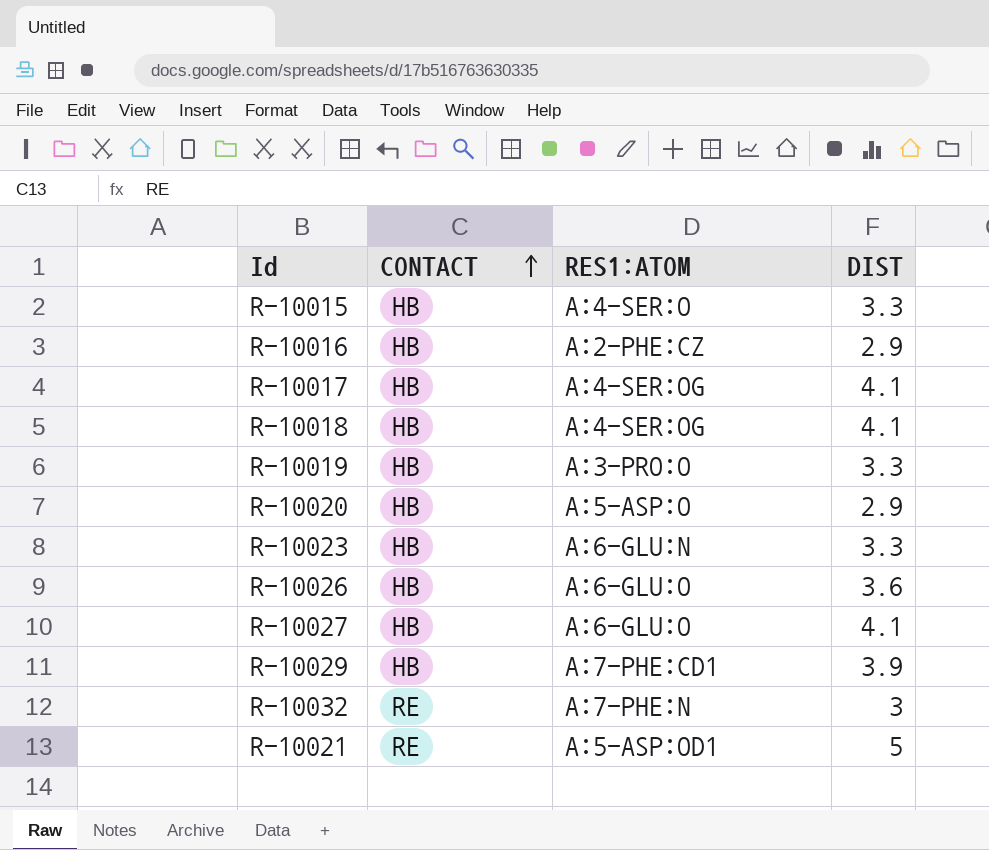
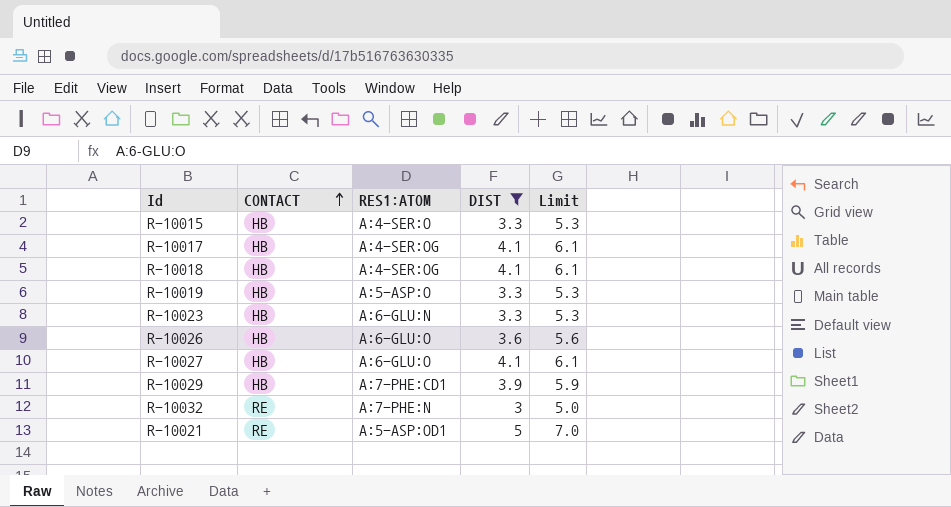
filter: none -> DIST != 2.9
column Limit | formula: none -> [DIST] + 2
R-10019 | RES1:ATOM: A:3-PRO:O -> A:5-ASP:O

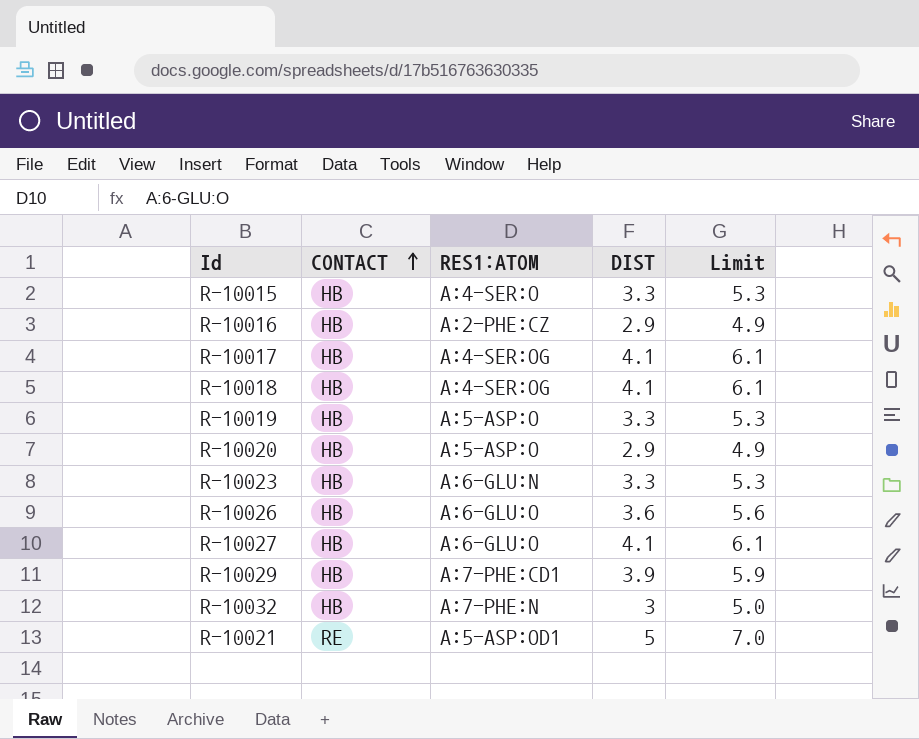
filter: DIST != 2.9 -> none
R-10032 | CONTACT: RE -> HB

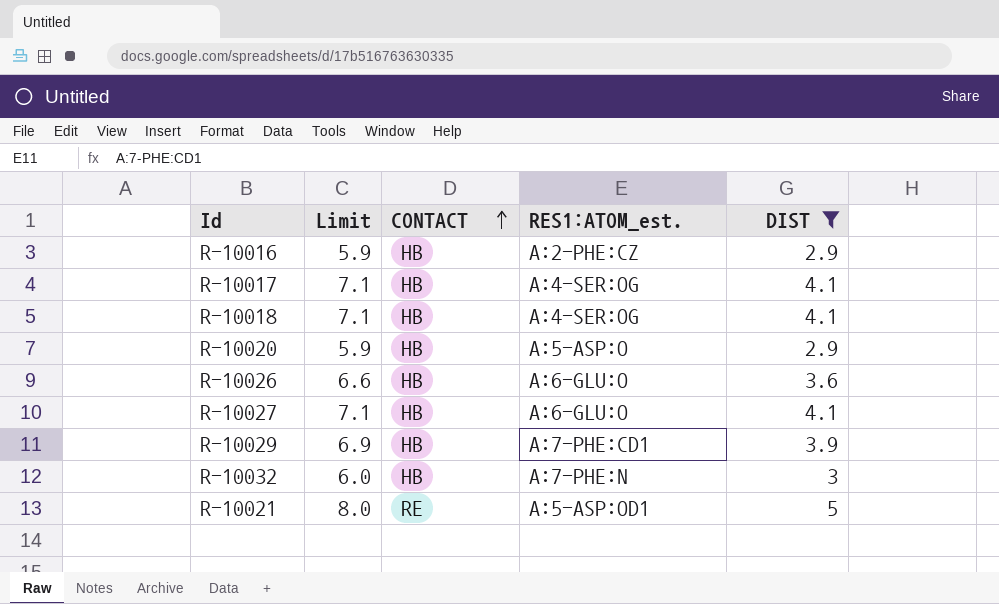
filter: none -> DIST != 3.3
column Limit | formula: [DIST] + 2 -> [DIST] + 3
column Limit | position: 5 -> 2
column name: RES1:ATOM -> RES1:ATOM_est.

